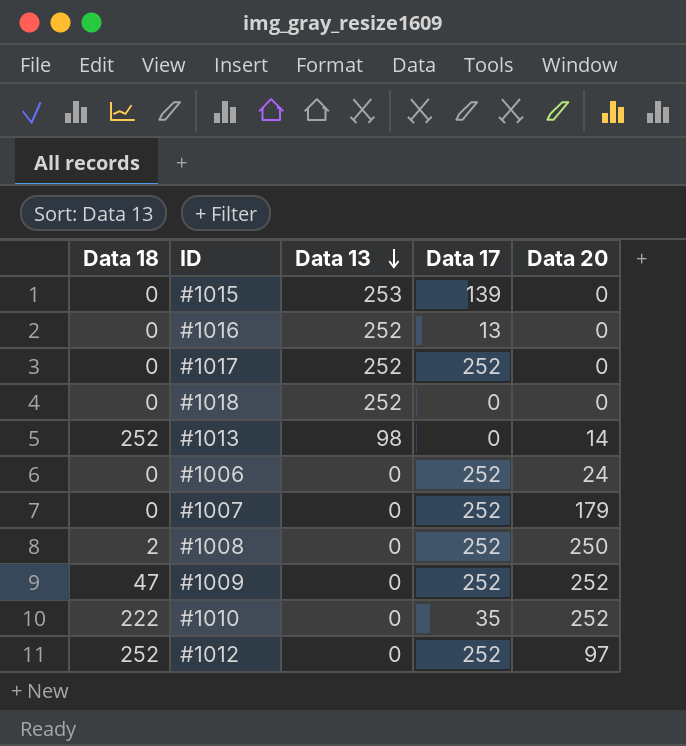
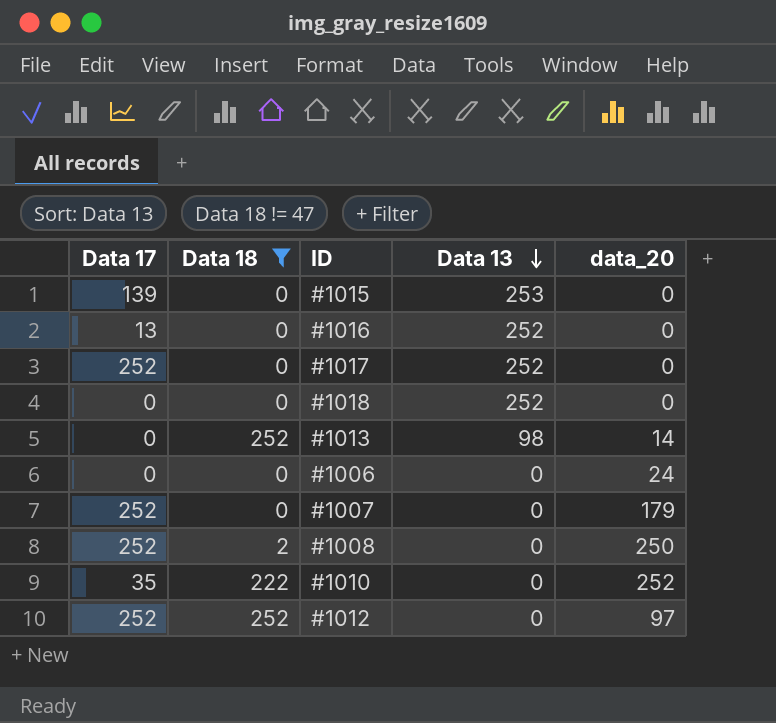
filter: none -> Data 18 != 47
column Data 17 | position: 4 -> 1
column name: Data 20 -> data_20
#1006 | Data 17: 252 -> 0

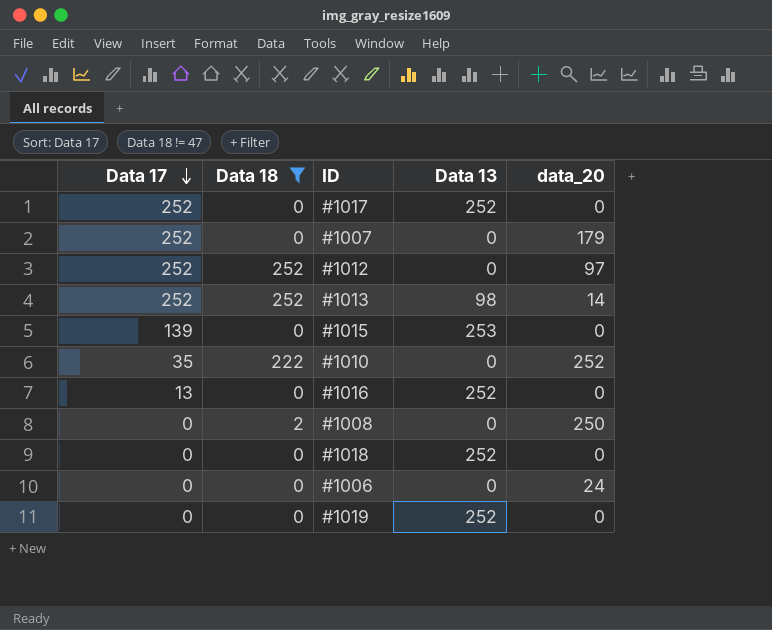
row order: Data 13 descending -> Data 17 descending
#1013 | Data 17: 0 -> 252
#1008 | Data 17: 252 -> 0
row #1019: none -> 0 | 0 | 252 | 0

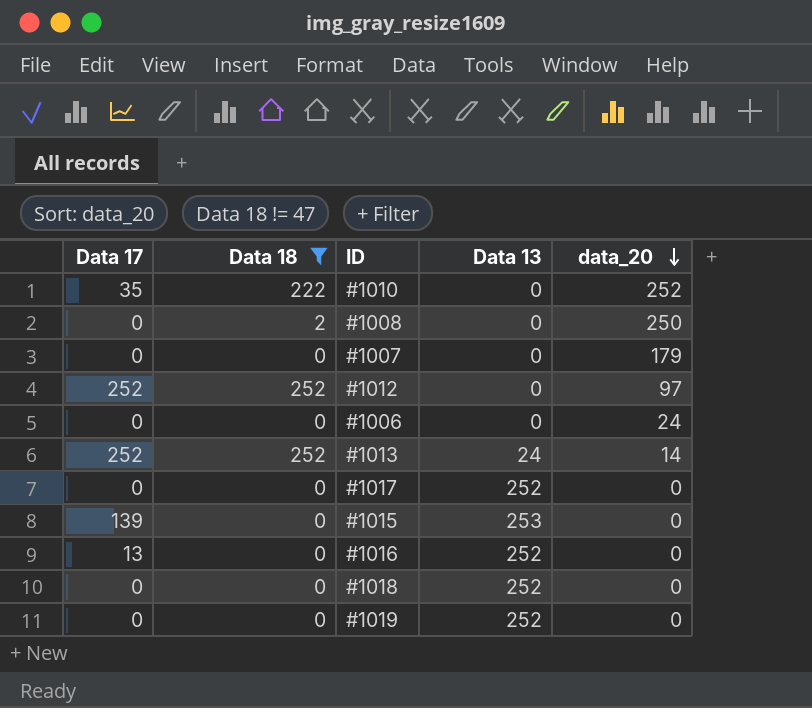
row order: Data 17 descending -> data_20 descending
#1007 | Data 17: 252 -> 0
#1013 | Data 13: 98 -> 24
#1017 | Data 17: 252 -> 0

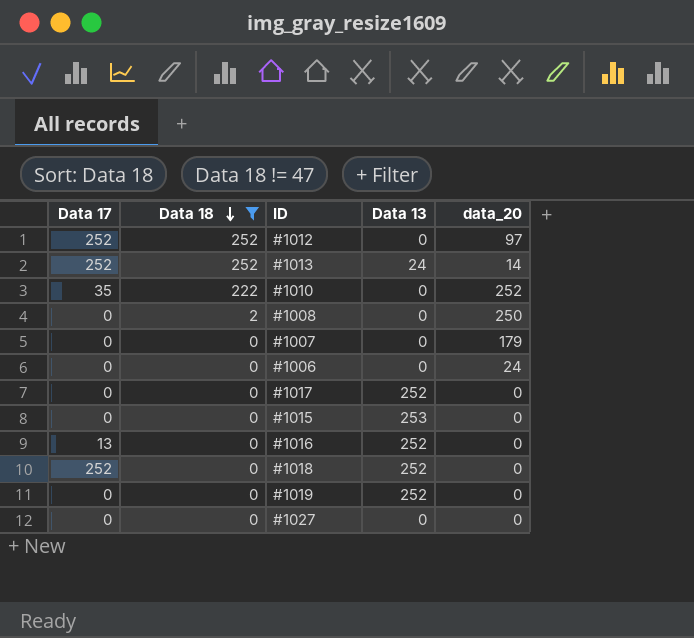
row order: data_20 descending -> Data 18 descending
#1015 | Data 17: 139 -> 0
#1018 | Data 17: 0 -> 252
row #1027: none -> 0 | 0 | 0 | 0

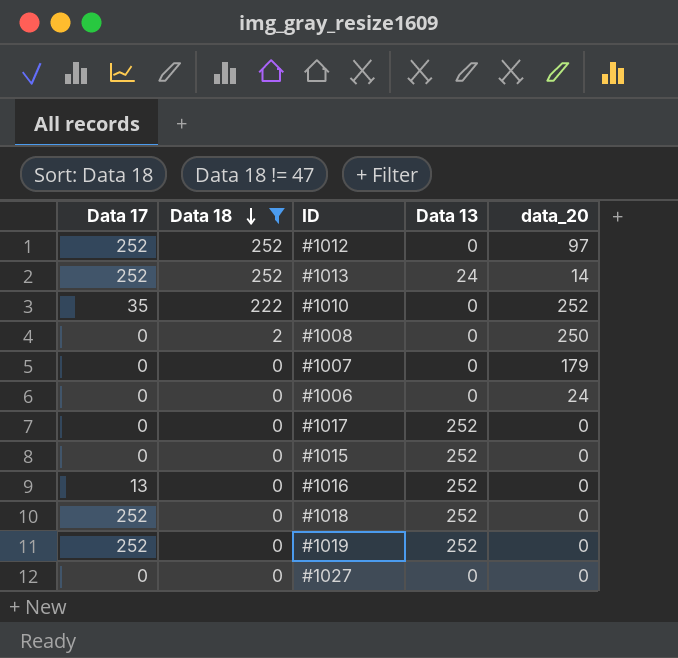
#1015 | Data 13: 253 -> 252
#1019 | Data 17: 0 -> 252

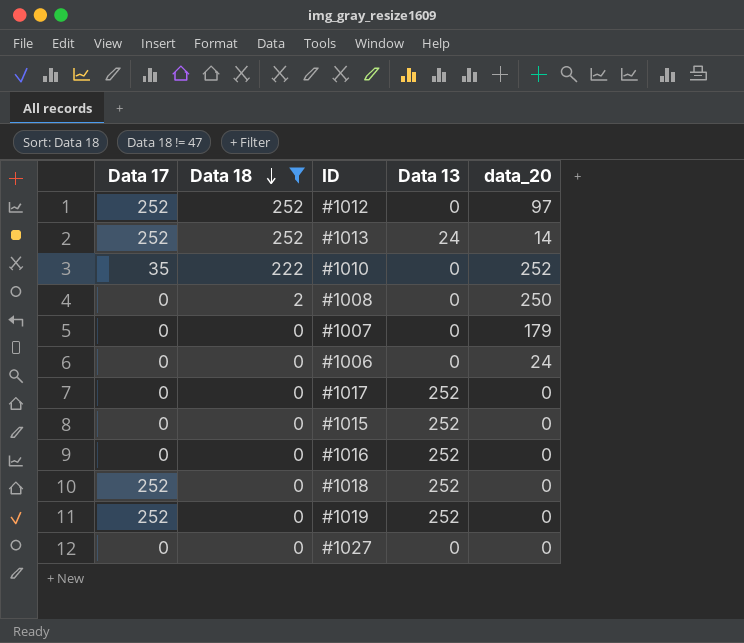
#1016 | Data 17: 13 -> 0

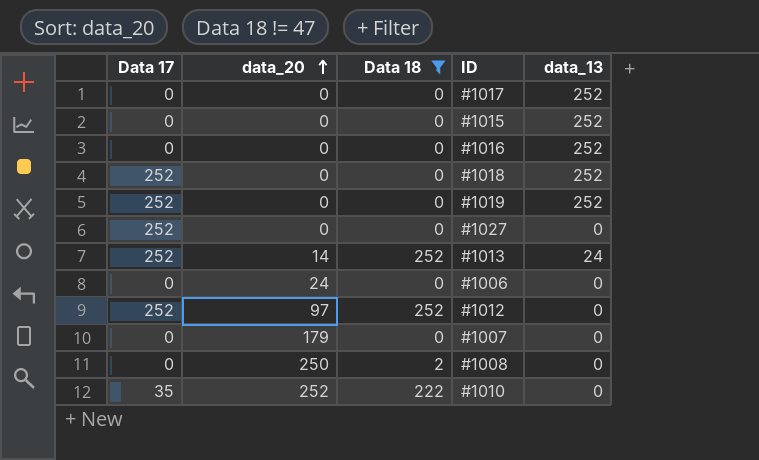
row order: Data 18 descending -> data_20 ascending
column data_20 | position: 5 -> 2
column name: Data 13 -> data_13
#1027 | Data 17: 0 -> 252

